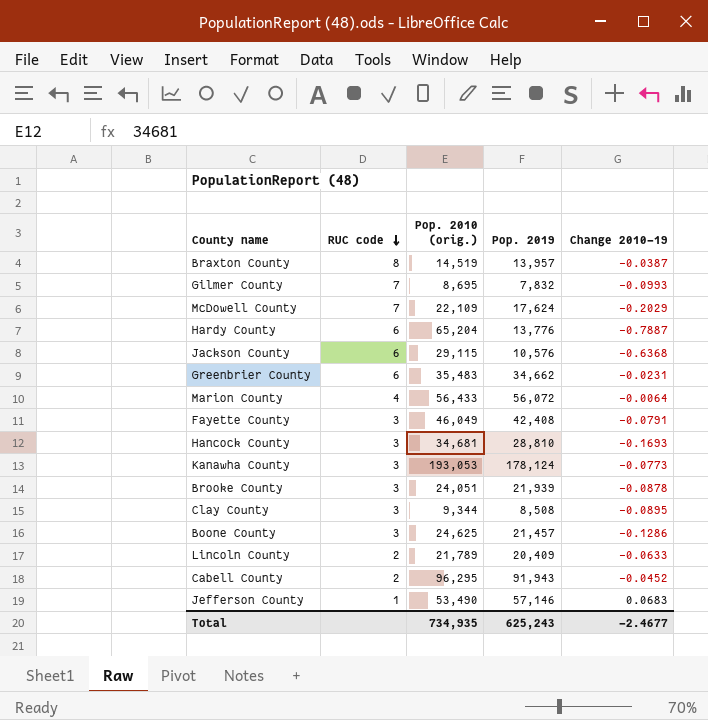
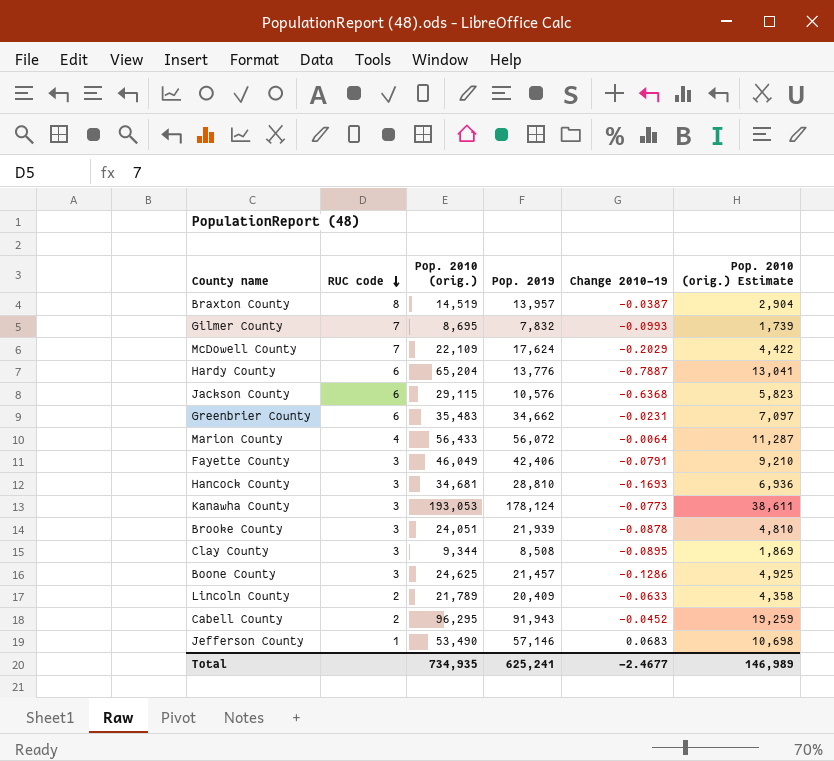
column Pop. 2010 (orig.) Estimate | formula: none -> [Pop. 2010 (orig.)] * 0.2
Fayette County | Pop. 2019: 42,408 -> 42,406
Total | Pop. 2019: 625,243 -> 625,241

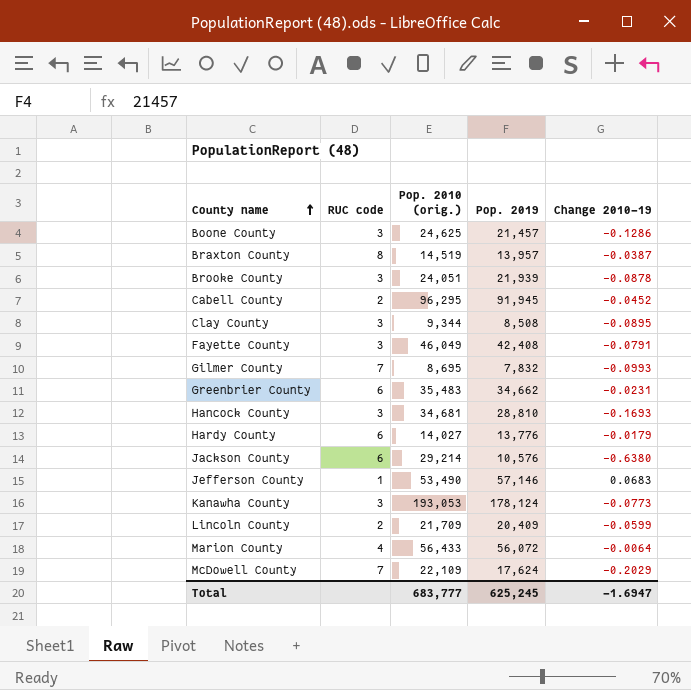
row order: RUC code descending -> County name ascending
column Pop. 2010 (orig.) Estimate | formula: [Pop. 2010 (orig.)] * 0.2 -> none
Cabell County | Pop. 2019: 91,943 -> 91,945
Fayette County | Pop. 2019: 42,406 -> 42,408
Hardy County | Pop. 2010 (orig.): 65,204 -> 14,027
Hardy County | Change 2010-19: -0.7887 -> -0.0179
Jackson County | Pop. 2010 (orig.): 29,115 -> 29,214
Jackson County | Change 2010-19: -0.6368 -> -0.6380
Lincoln County | Pop. 2010 (orig.): 21,789 -> 21,709
Lincoln County | Change 2010-19: -0.0633 -> -0.0599
Total | Pop. 2010 (orig.): 734,935 -> 683,777
Total | Pop. 2019: 625,241 -> 625,245
Total | Change 2010-19: -2.4677 -> -1.6947

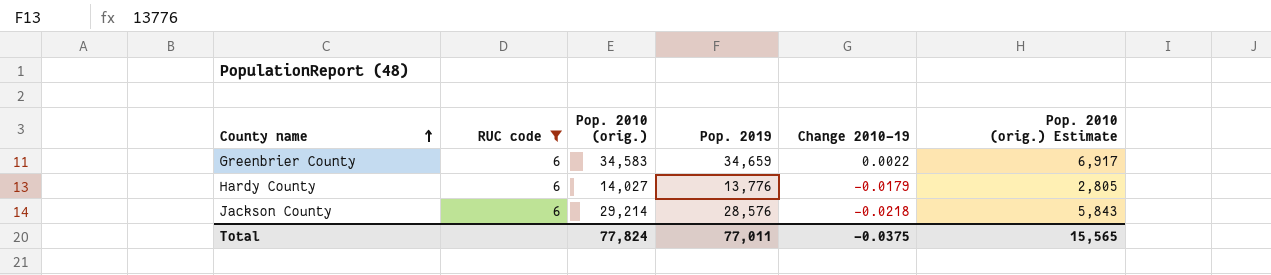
filter: none -> RUC code = 6
column Pop. 2010 (orig.) Estimate | formula: none -> [Pop. 2010 (orig.)] * 0.2
Greenbrier County | Pop. 2010 (orig.): 35,483 -> 34,583
Greenbrier County | Pop. 2019: 34,662 -> 34,659
Greenbrier County | Change 2010-19: -0.0231 -> 0.0022
Jackson County | Pop. 2019: 10,576 -> 28,576
Jackson County | Change 2010-19: -0.6380 -> -0.0218
Total | Pop. 2010 (orig.): 683,777 -> 77,824
Total | Pop. 2019: 625,245 -> 77,011
Total | Change 2010-19: -1.6947 -> -0.0375

